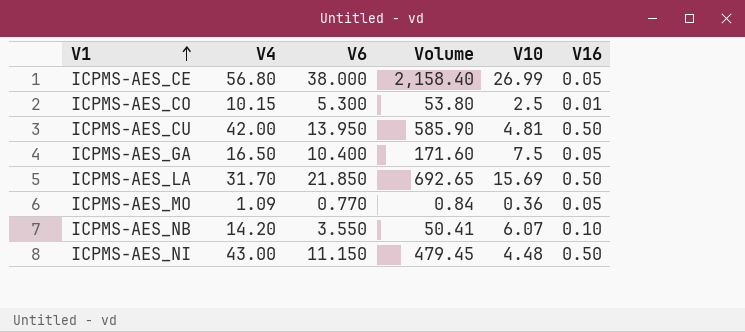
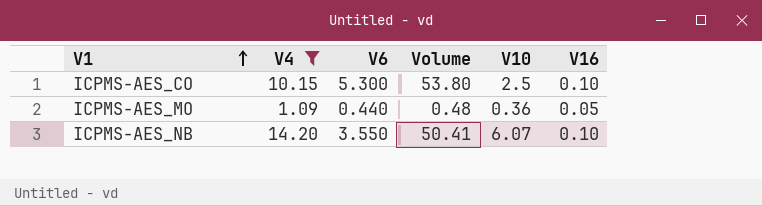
filter: none -> V4 <= 14.20
ICPMS-AES_CO | V16: 0.01 -> 0.10
ICPMS-AES_MO | V6: 0.770 -> 0.440
ICPMS-AES_MO | Volume: 0.84 -> 0.48

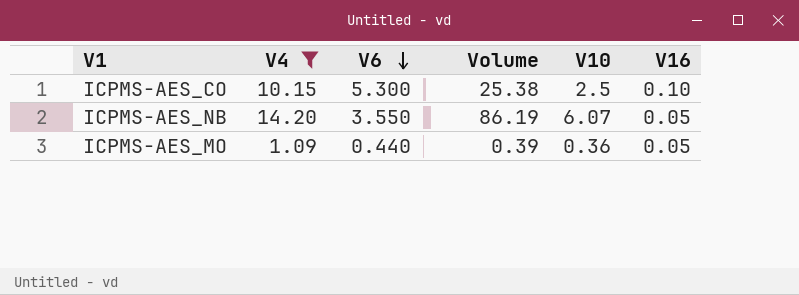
row order: V1 ascending -> V6 descending
column Volume | formula: [V4] * [V6] -> [V4] * [V10]
ICPMS-AES_NB | V16: 0.10 -> 0.05

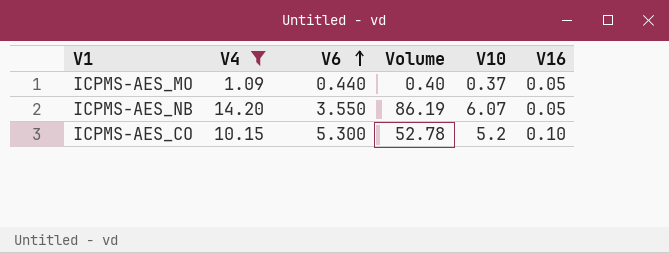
row order: V6 descending -> V6 ascending
ICPMS-AES_MO | Volume: 0.39 -> 0.40
ICPMS-AES_MO | V10: 0.36 -> 0.37
ICPMS-AES_CO | Volume: 25.38 -> 52.78
ICPMS-AES_CO | V10: 2.5 -> 5.2

